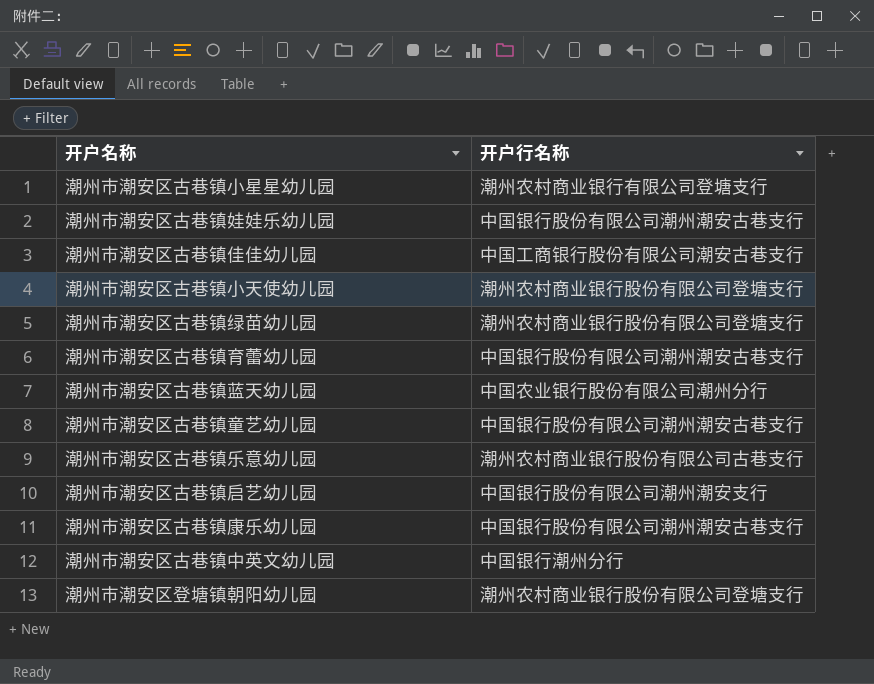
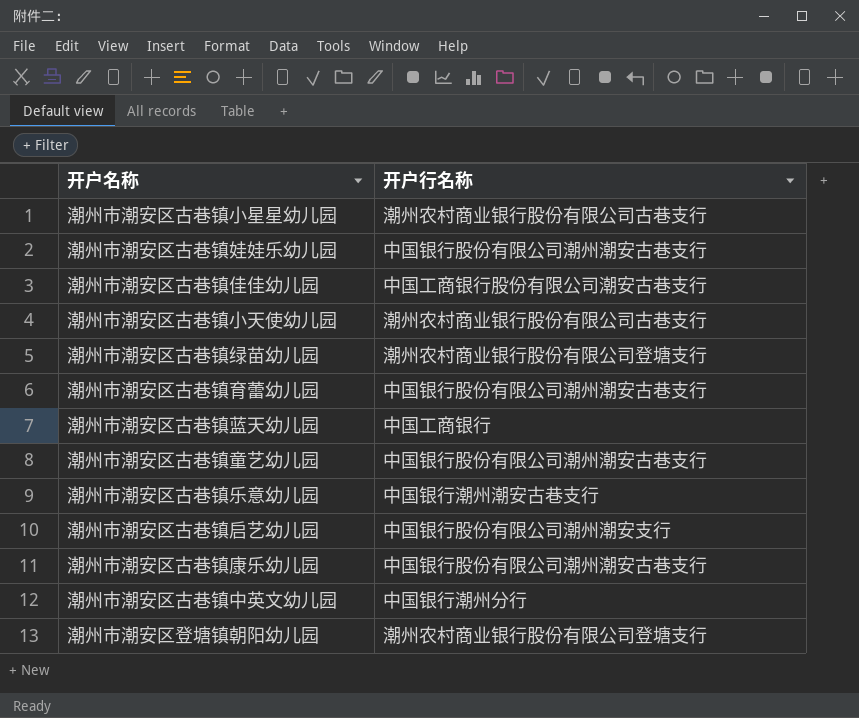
潮州市潮安区古巷镇小星星幼儿园 | 开户行名称: 潮州农村商业银行有限公司登塘支行 -> 潮州农村商业银行股份有限公司古巷支行
潮州市潮安区古巷镇小天使幼儿园 | 开户行名称: 潮州农村商业银行股份有限公司登塘支行 -> 潮州农村商业银行股份有限公司古巷支行
潮州市潮安区古巷镇蓝天幼儿园 | 开户行名称: 中国农业银行股份有限公司潮州分行 -> 中国工商银行
潮州市潮安区古巷镇乐意幼儿园 | 开户行名称: 潮州农村商业银行股份有限公司古巷支行 -> 中国银行潮州潮安古巷支行

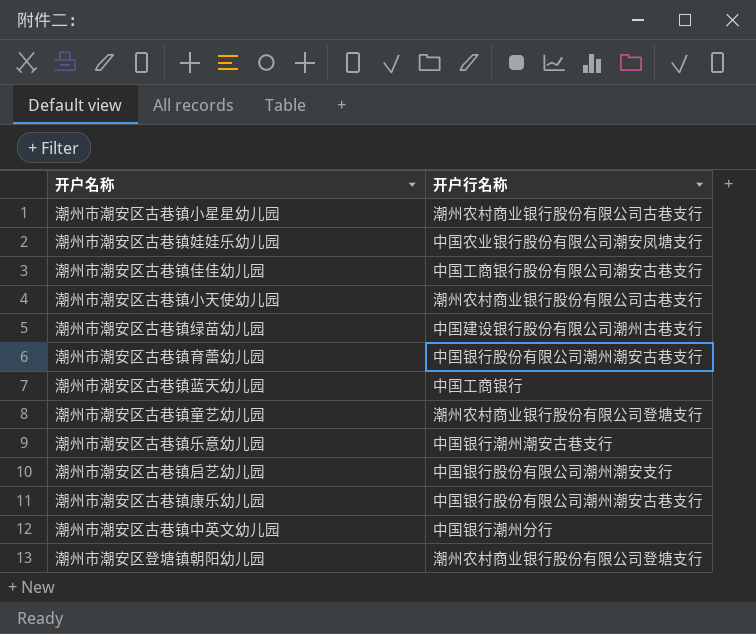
潮州市潮安区古巷镇娃娃乐幼儿园 | 开户行名称: 中国银行股份有限公司潮州潮安古巷支行 -> 中国农业银行股份有限公司潮安凤塘支行
潮州市潮安区古巷镇绿苗幼儿园 | 开户行名称: 潮州农村商业银行股份有限公司登塘支行 -> 中国建设银行股份有限公司潮州古巷支行
潮州市潮安区古巷镇童艺幼儿园 | 开户行名称: 中国银行股份有限公司潮州潮安古巷支行 -> 潮州农村商业银行股份有限公司登塘支行

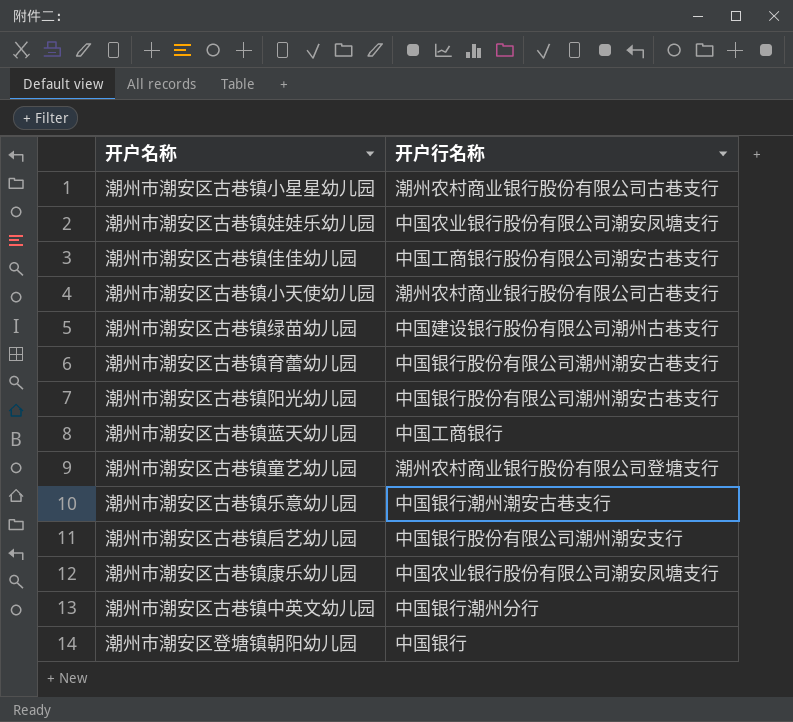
row 潮州市潮安区古巷镇阳光幼儿园: none -> 中国银行股份有限公司潮州潮安古巷支行
潮州市潮安区古巷镇康乐幼儿园 | 开户行名称: 中国银行股份有限公司潮州潮安古巷支行 -> 中国农业银行股份有限公司潮安凤塘支行
潮州市潮安区登塘镇朝阳幼儿园 | 开户行名称: 潮州农村商业银行股份有限公司登塘支行 -> 中国银行

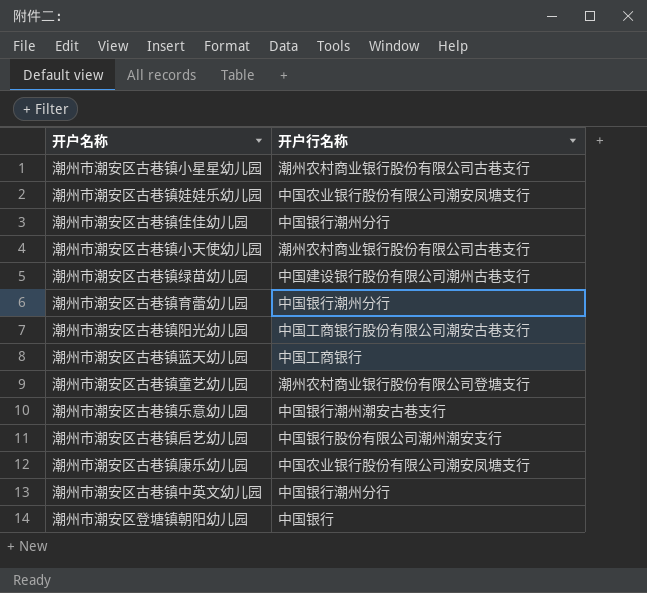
潮州市潮安区古巷镇佳佳幼儿园 | 开户行名称: 中国工商银行股份有限公司潮安古巷支行 -> 中国银行潮州分行
潮州市潮安区古巷镇育蕾幼儿园 | 开户行名称: 中国银行股份有限公司潮州潮安古巷支行 -> 中国银行潮州分行
潮州市潮安区古巷镇阳光幼儿园 | 开户行名称: 中国银行股份有限公司潮州潮安古巷支行 -> 中国工商银行股份有限公司潮安古巷支行

